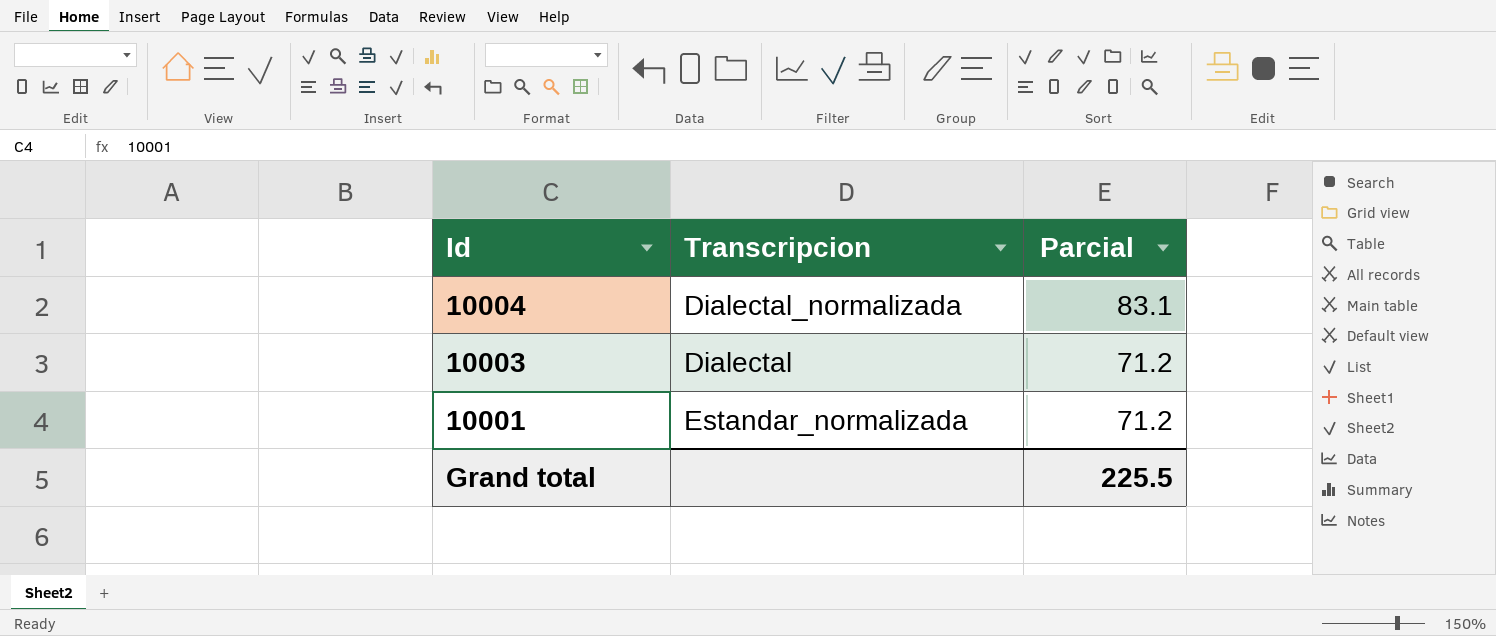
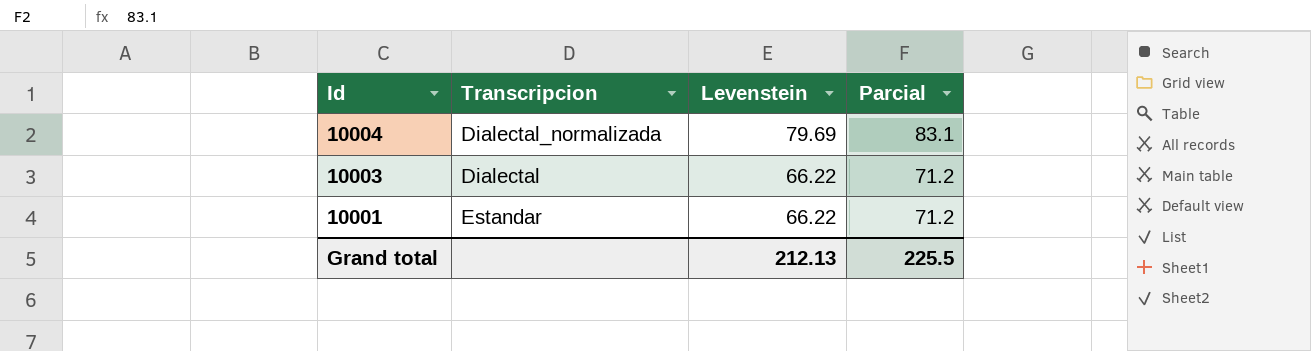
column Levenstein | position: none -> 3
10001 | Transcripcion: Estandar_normalizada -> Estandar

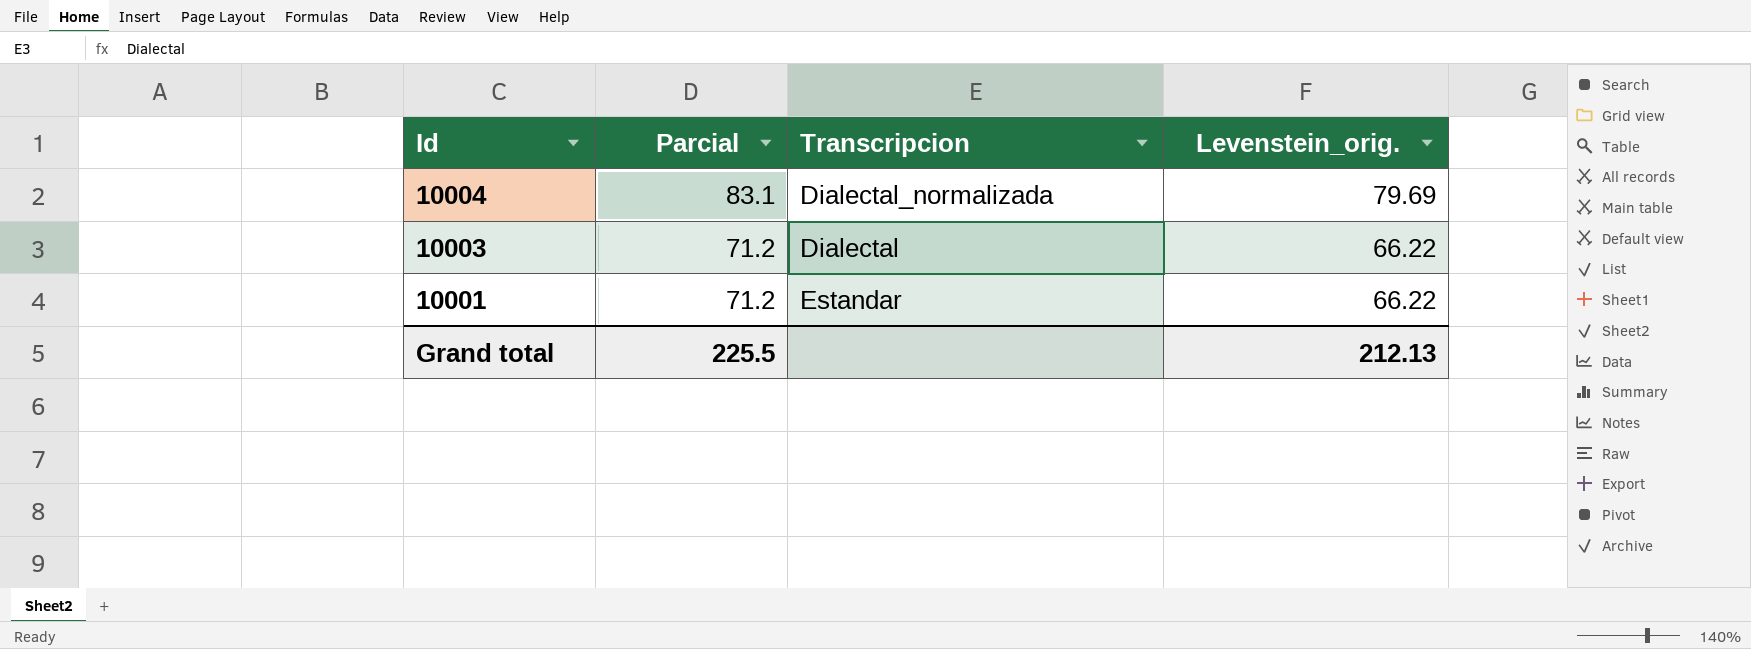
column Parcial | position: 4 -> 2
column name: Levenstein -> Levenstein_orig.

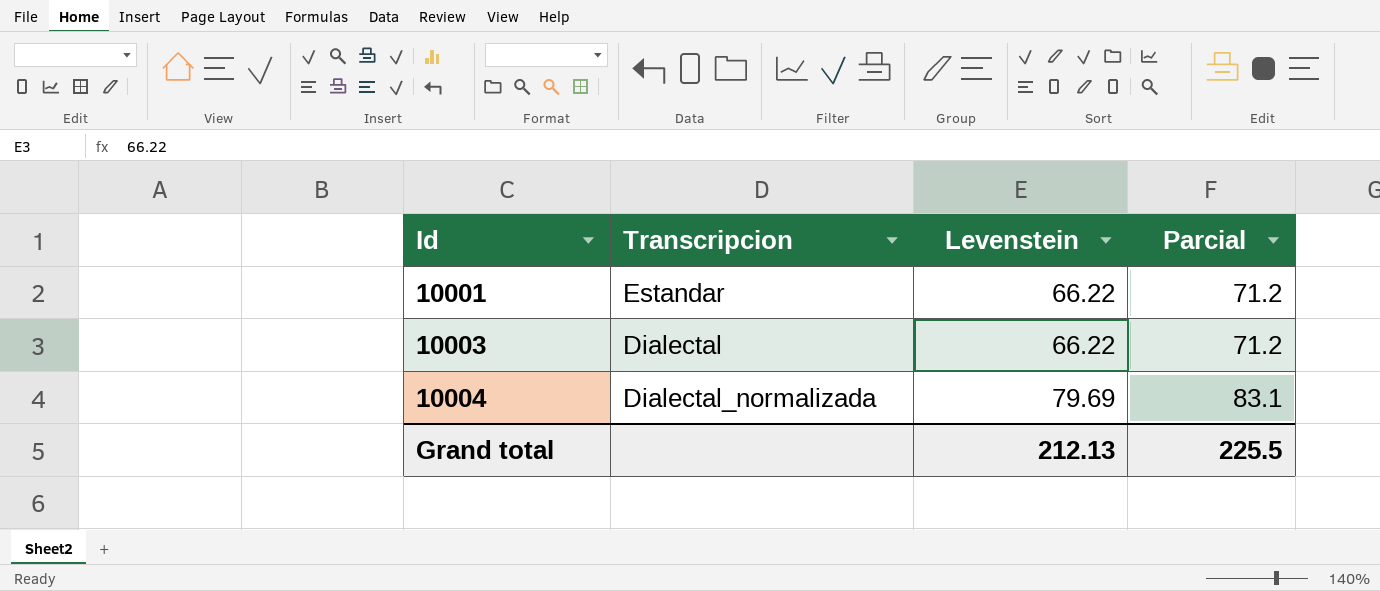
row order: Id descending -> Id ascending
column name: Levenstein_orig. -> Levenstein
column Parcial | position: 2 -> 4

